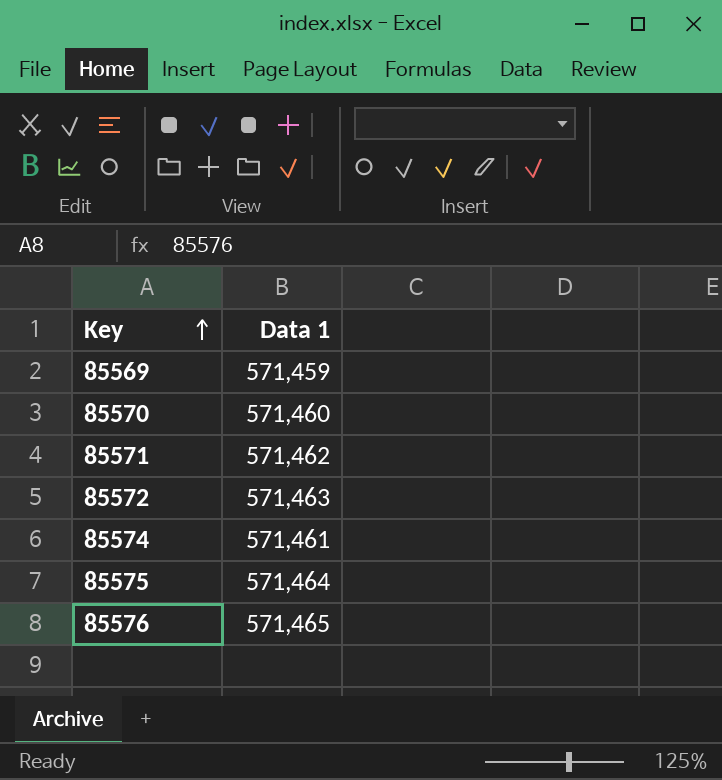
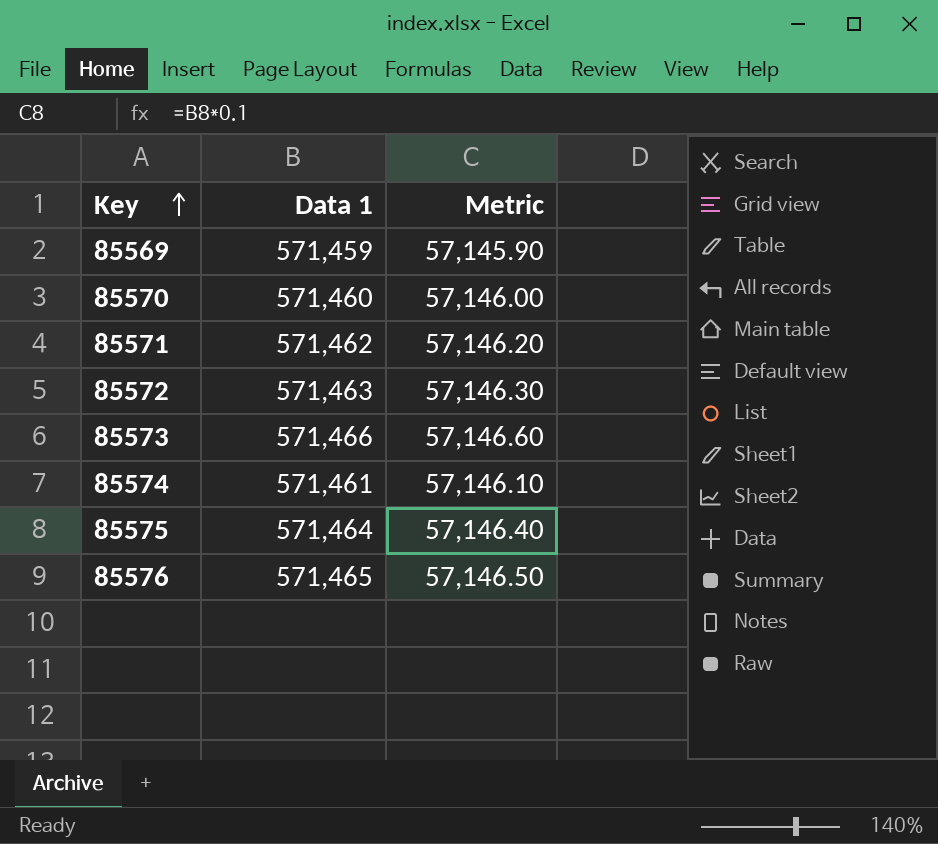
column Metric | formula: none -> [Data 1] * 0.1
row 85573: none -> 571,466 | 57,146.60

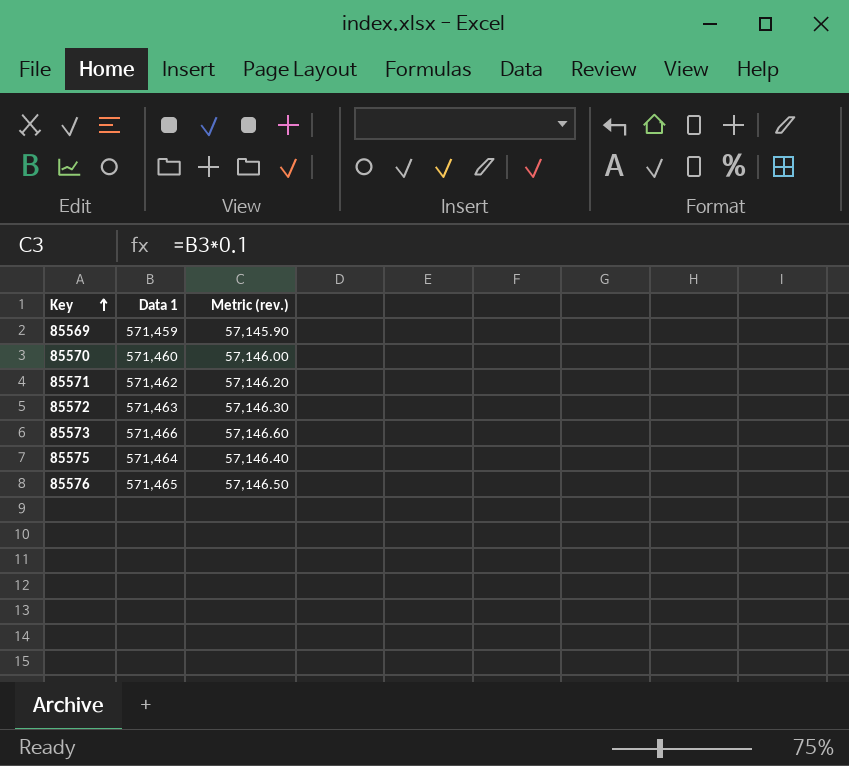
column name: Metric -> Metric (rev.)
row 85574: 571,461 | 57,146.10 -> none

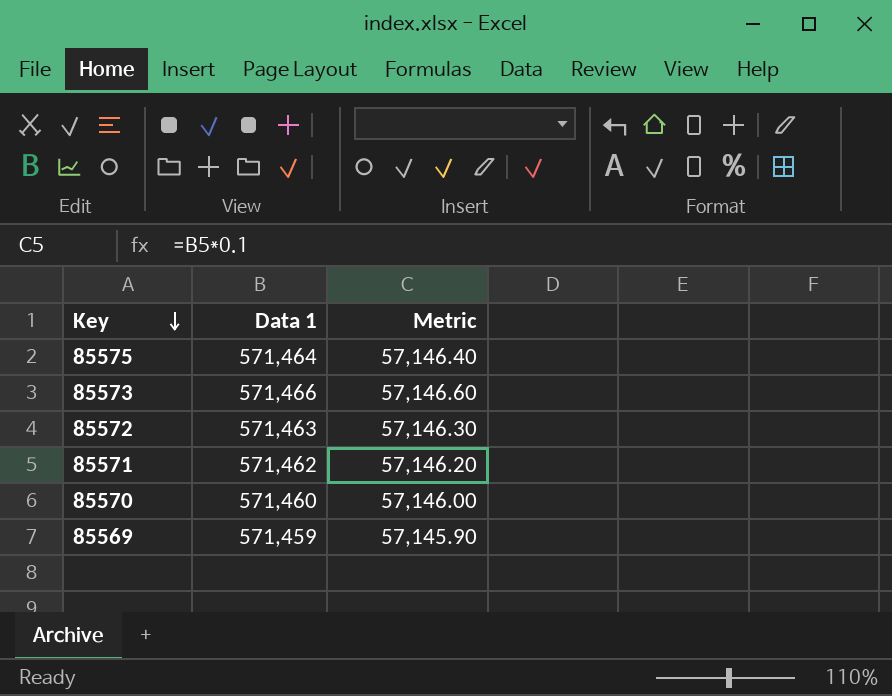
row order: Key ascending -> Key descending
column name: Metric (rev.) -> Metric
row 85576: 571,465 | 57,146.50 -> none

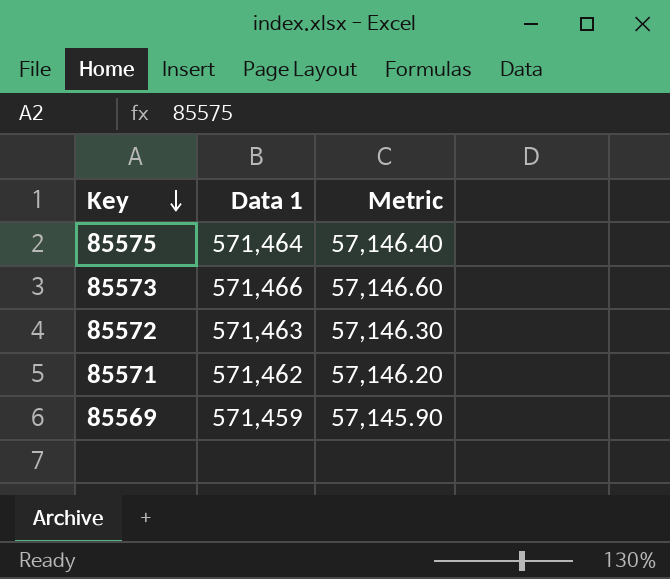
row 85570: 571,460 | 57,146.00 -> none

